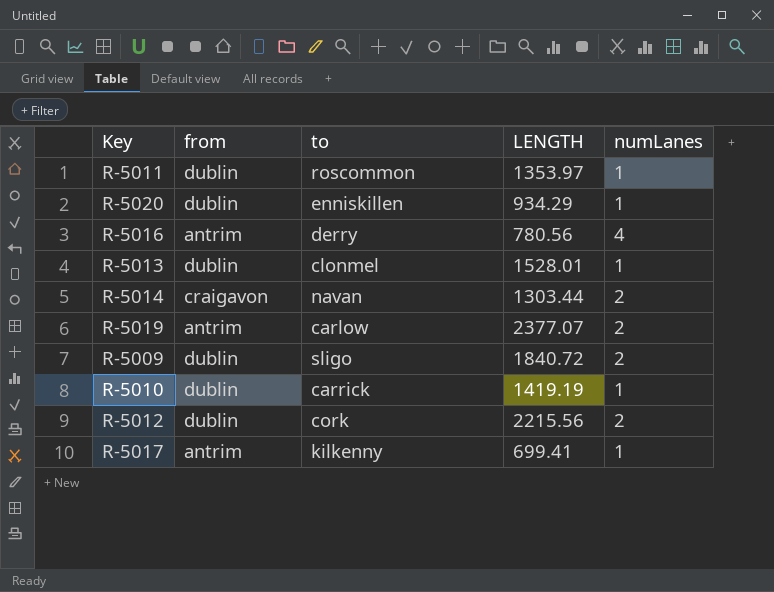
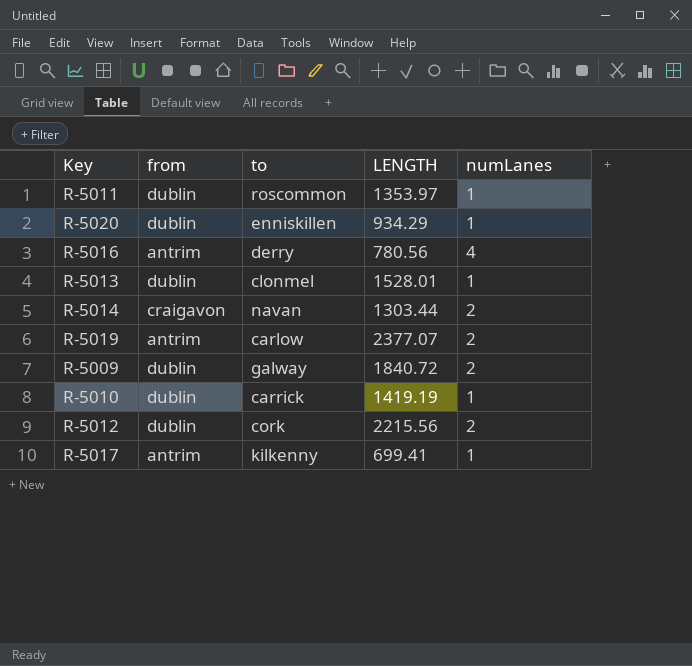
R-5009 | to: sligo -> galway

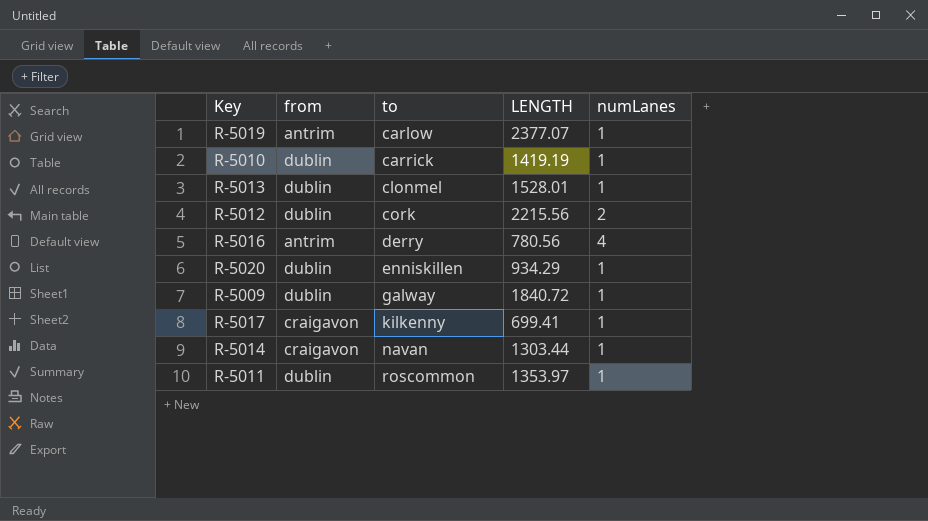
row order: none -> to ascending
R-5019 | numLanes: 2 -> 1
R-5009 | numLanes: 2 -> 1
R-5017 | from: antrim -> craigavon
R-5014 | numLanes: 2 -> 1

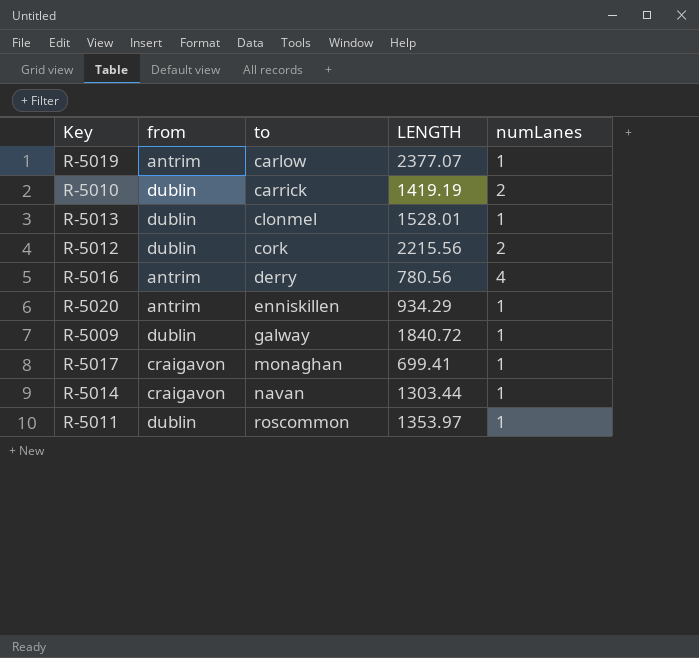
R-5010 | numLanes: 1 -> 2
R-5020 | from: dublin -> antrim
R-5017 | to: kilkenny -> monaghan

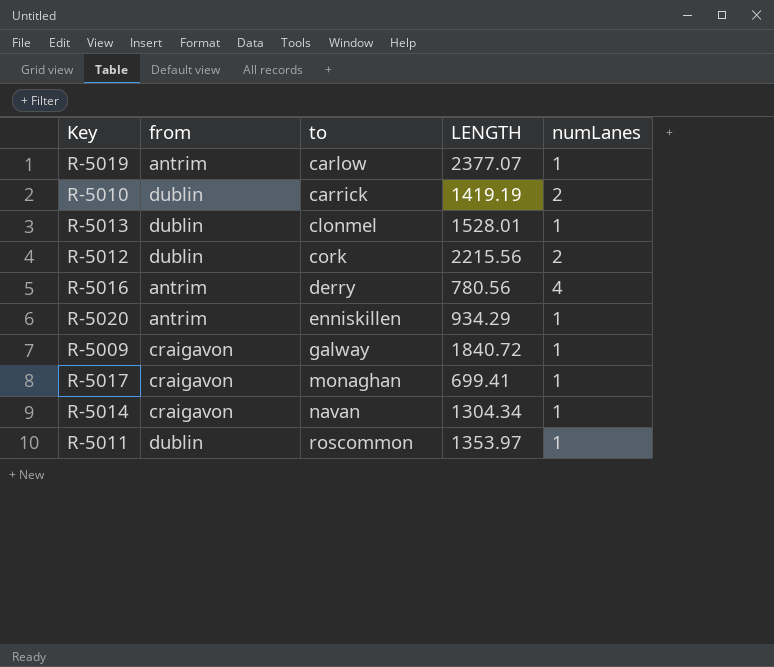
R-5009 | from: dublin -> craigavon
R-5014 | LENGTH: 1303.44 -> 1304.34

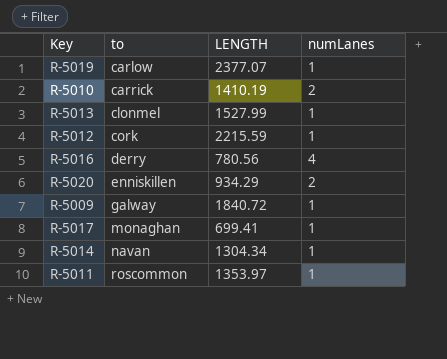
column from | position: 2 -> none
R-5010 | LENGTH: 1419.19 -> 1410.19
R-5013 | LENGTH: 1528.01 -> 1527.99
R-5012 | LENGTH: 2215.56 -> 2215.59
R-5012 | numLanes: 2 -> 1
R-5020 | numLanes: 1 -> 2

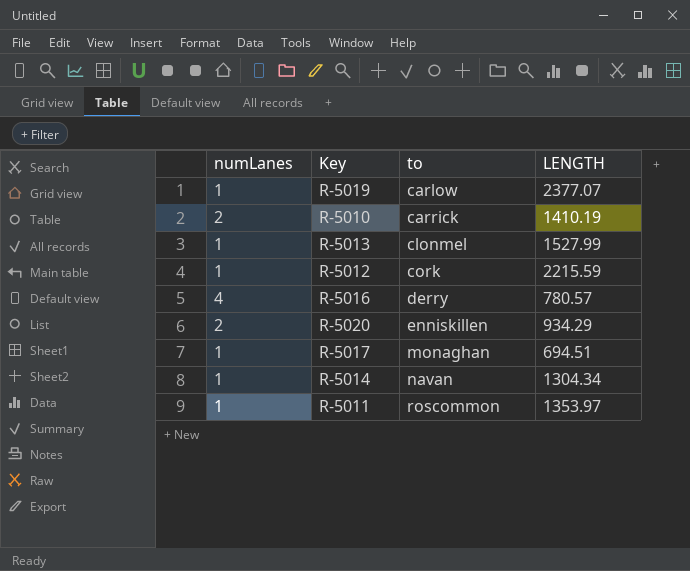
column numLanes | position: 4 -> 1
row R-5009: galway | 1840.72 | 1 -> none
R-5016 | LENGTH: 780.56 -> 780.57
R-5017 | LENGTH: 699.41 -> 694.51

